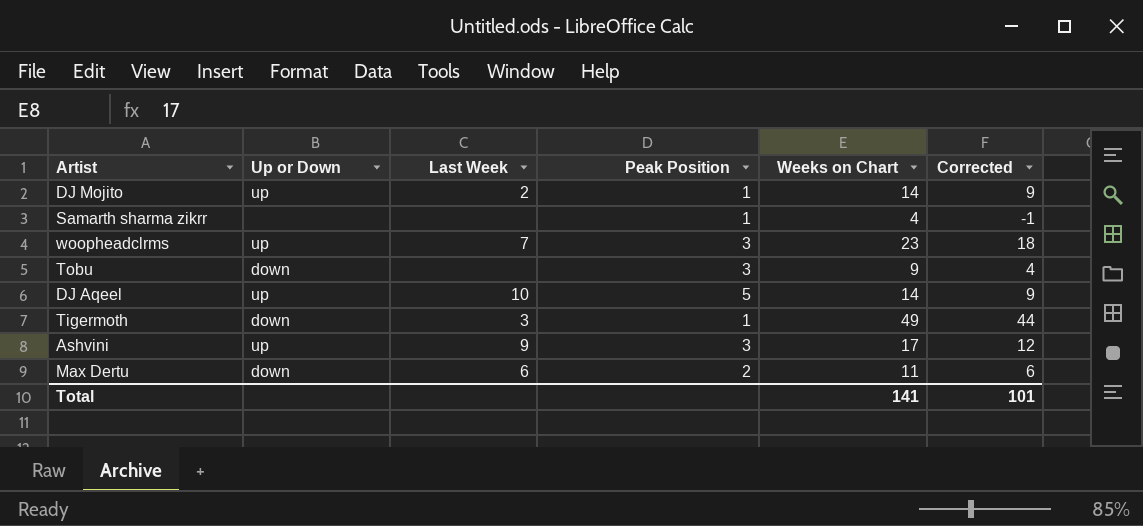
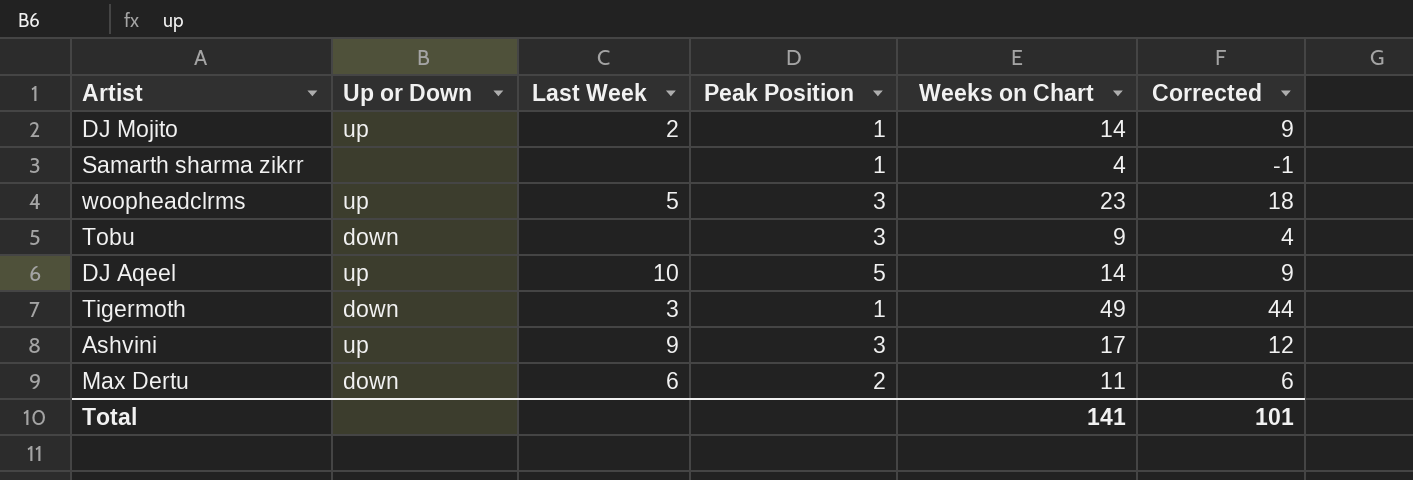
woopheadclrms | Last Week: 7 -> 5

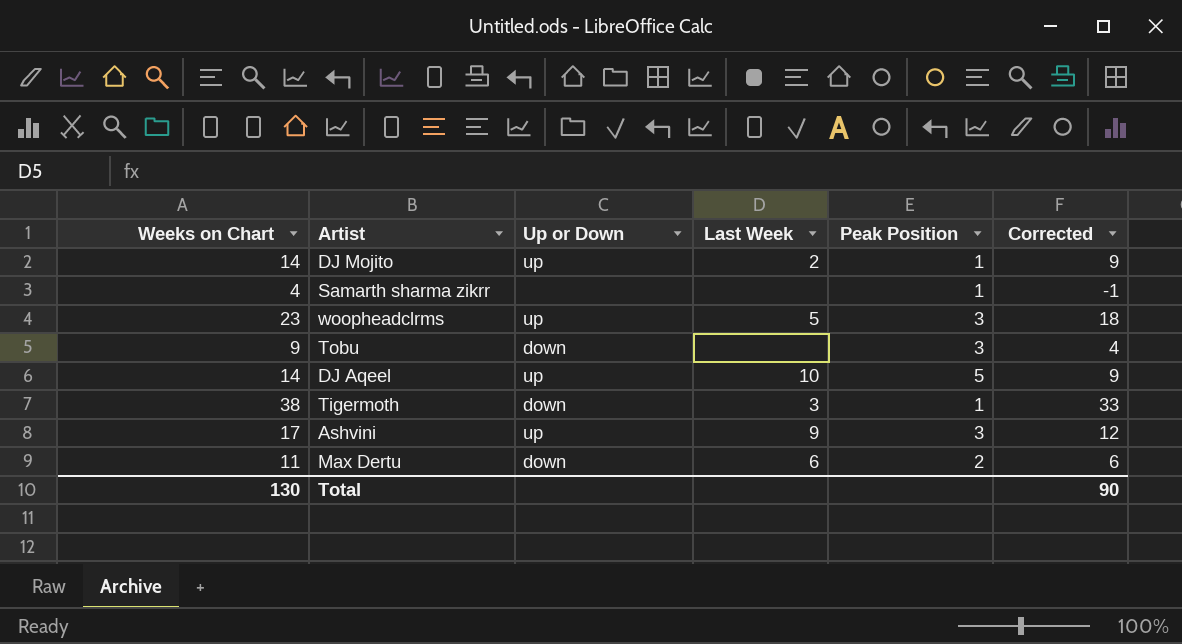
column Weeks on Chart | position: 5 -> 1
Tigermoth | Weeks on Chart: 49 -> 38
Tigermoth | Corrected: 44 -> 33
Total | Weeks on Chart: 141 -> 130
Total | Corrected: 101 -> 90

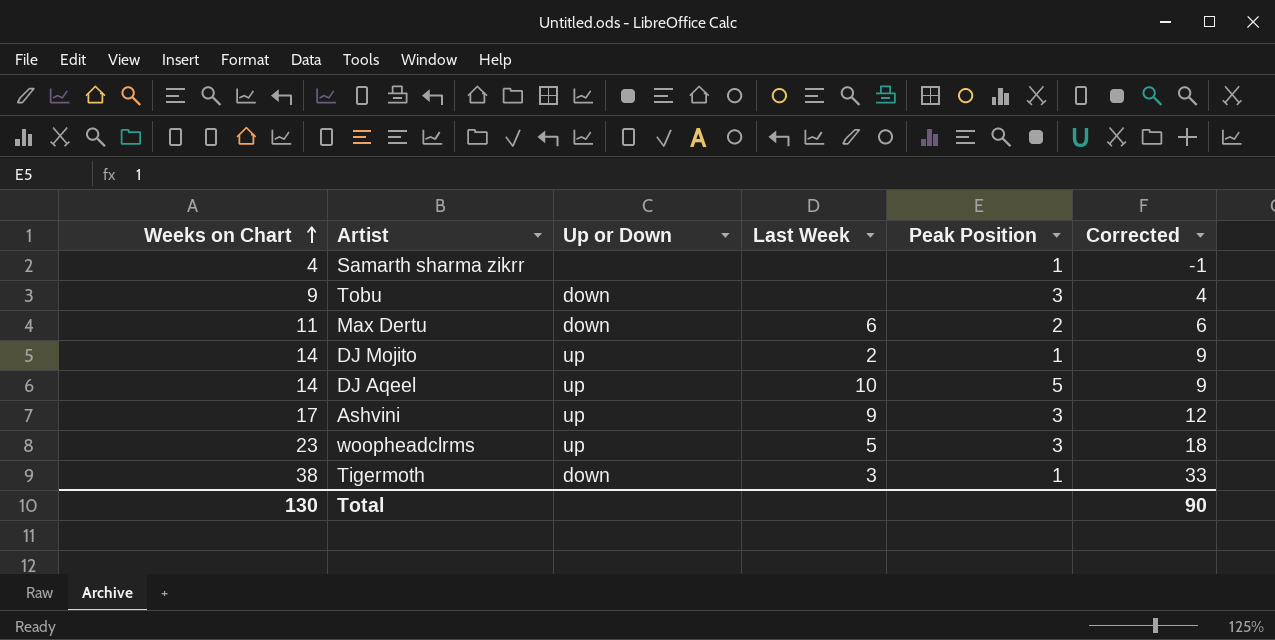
row order: none -> Weeks on Chart ascending

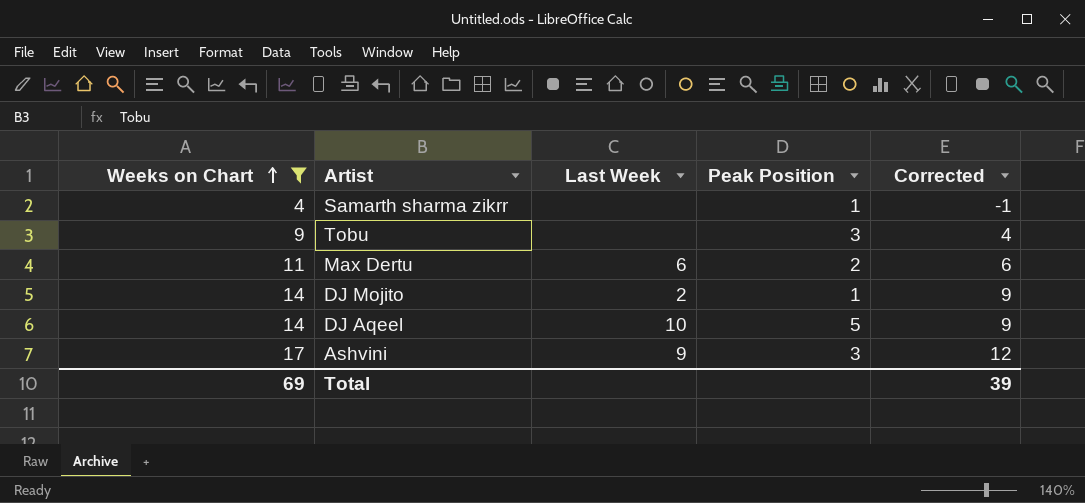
filter: none -> Weeks on Chart <= 17
column Up or Down | position: 3 -> none
Total | Weeks on Chart: 130 -> 69
Total | Corrected: 90 -> 39

